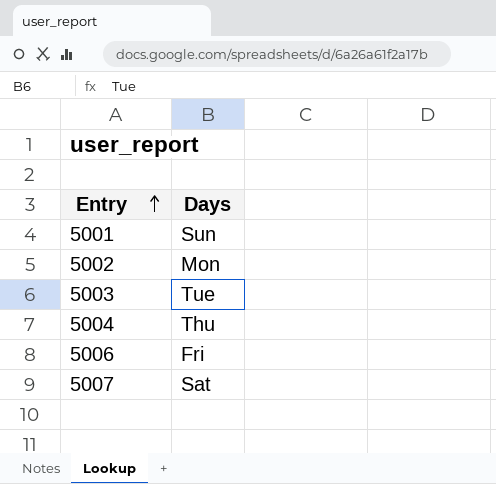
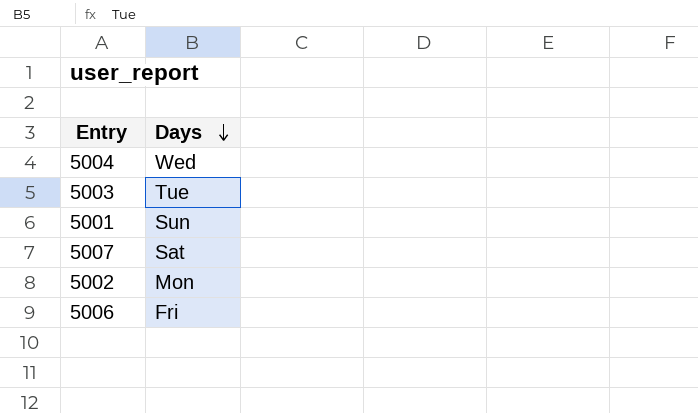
row order: Entry ascending -> Days descending
5004 | Days: Thu -> Wed

